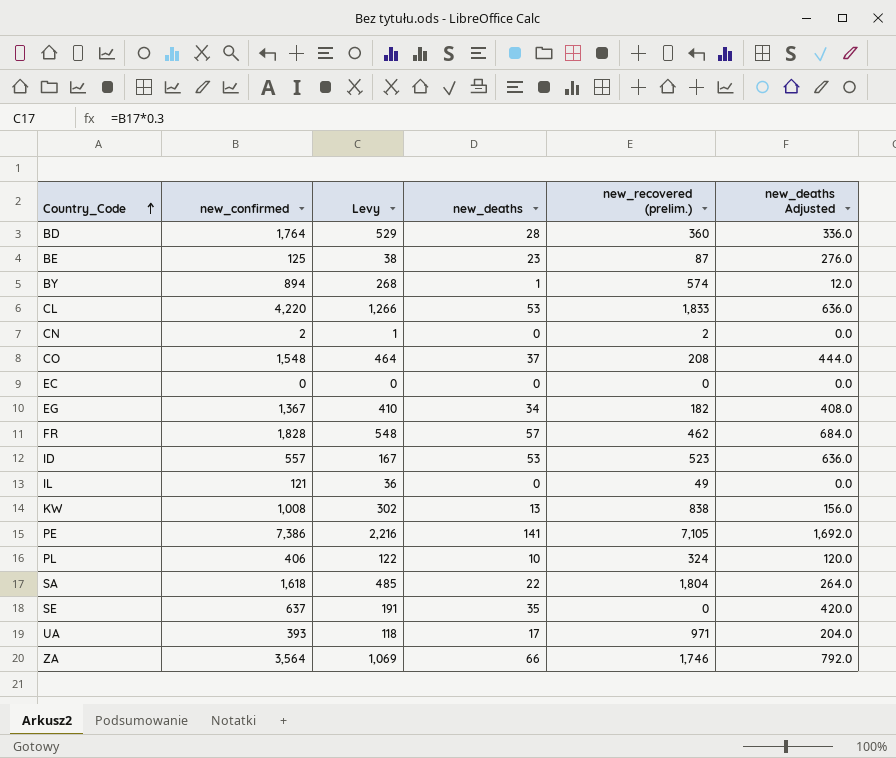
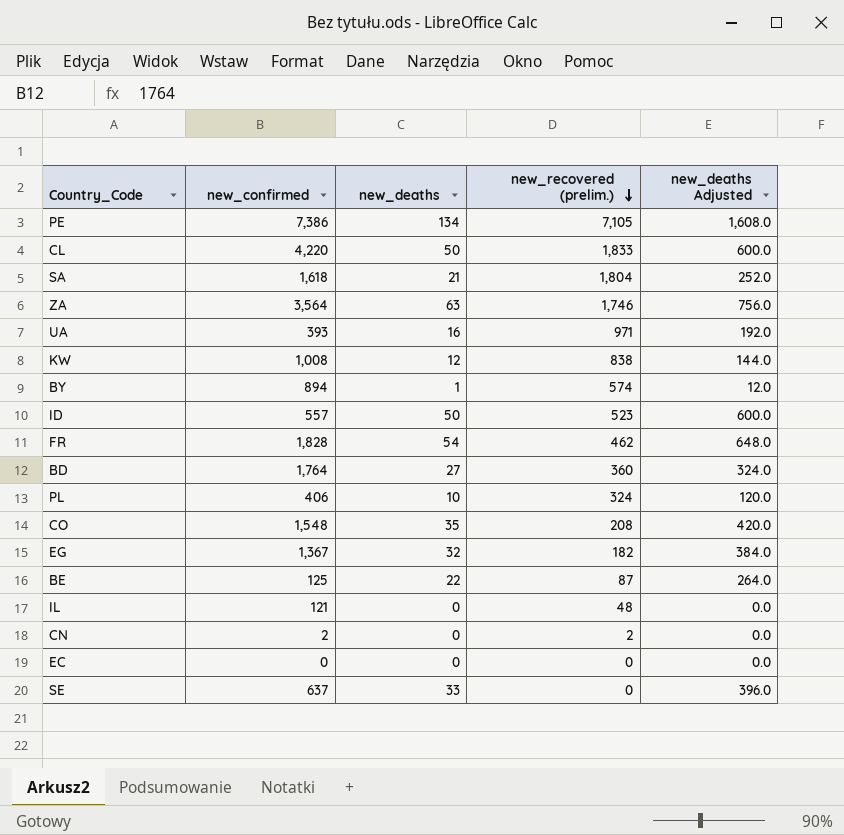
row order: Country_Code ascending -> new_recovered (prelim.) descending
column Levy | formula: [new_confirmed] * 0.3 -> none
PE | new_deaths: 141 -> 134
PE | new_deaths Adjusted: 1,692.0 -> 1,608.0
CL | new_deaths: 53 -> 50
CL | new_deaths Adjusted: 636.0 -> 600.0
SA | new_deaths: 22 -> 21
SA | new_deaths Adjusted: 264.0 -> 252.0
ZA | new_deaths: 66 -> 63
ZA | new_deaths Adjusted: 792.0 -> 756.0
UA | new_deaths: 17 -> 16
UA | new_deaths Adjusted: 204.0 -> 192.0
KW | new_deaths: 13 -> 12
KW | new_deaths Adjusted: 156.0 -> 144.0
ID | new_deaths: 53 -> 50
ID | new_deaths Adjusted: 636.0 -> 600.0
FR | new_deaths: 57 -> 54
FR | new_deaths Adjusted: 684.0 -> 648.0
BD | new_deaths: 28 -> 27
BD | new_deaths Adjusted: 336.0 -> 324.0
CO | new_deaths: 37 -> 35
CO | new_deaths Adjusted: 444.0 -> 420.0
EG | new_deaths: 34 -> 32
EG | new_deaths Adjusted: 408.0 -> 384.0
BE | new_deaths: 23 -> 22
BE | new_deaths Adjusted: 276.0 -> 264.0
IL | new_recovered (prelim.): 49 -> 48
SE | new_deaths: 35 -> 33
SE | new_deaths Adjusted: 420.0 -> 396.0

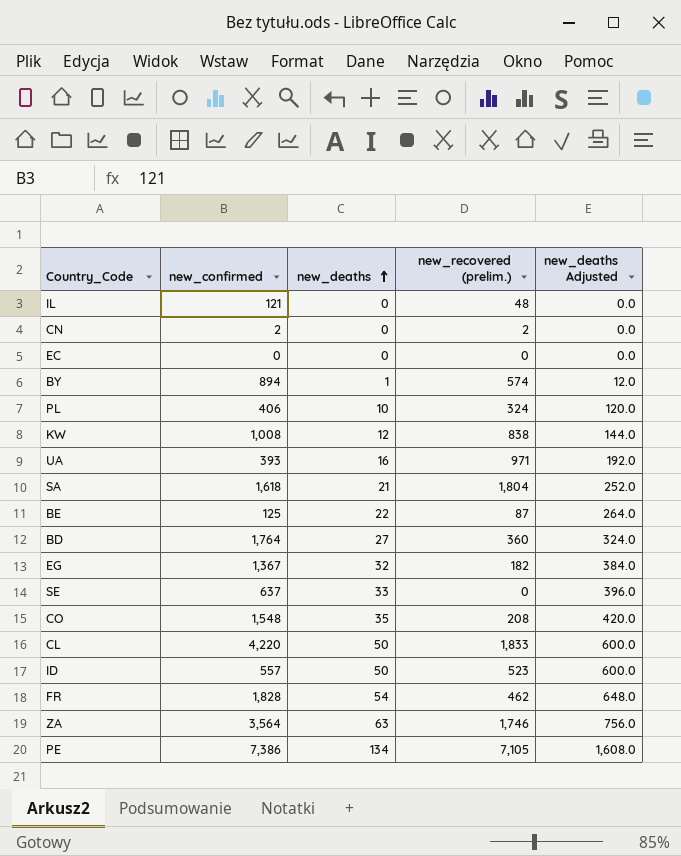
row order: new_recovered (prelim.) descending -> new_deaths ascending

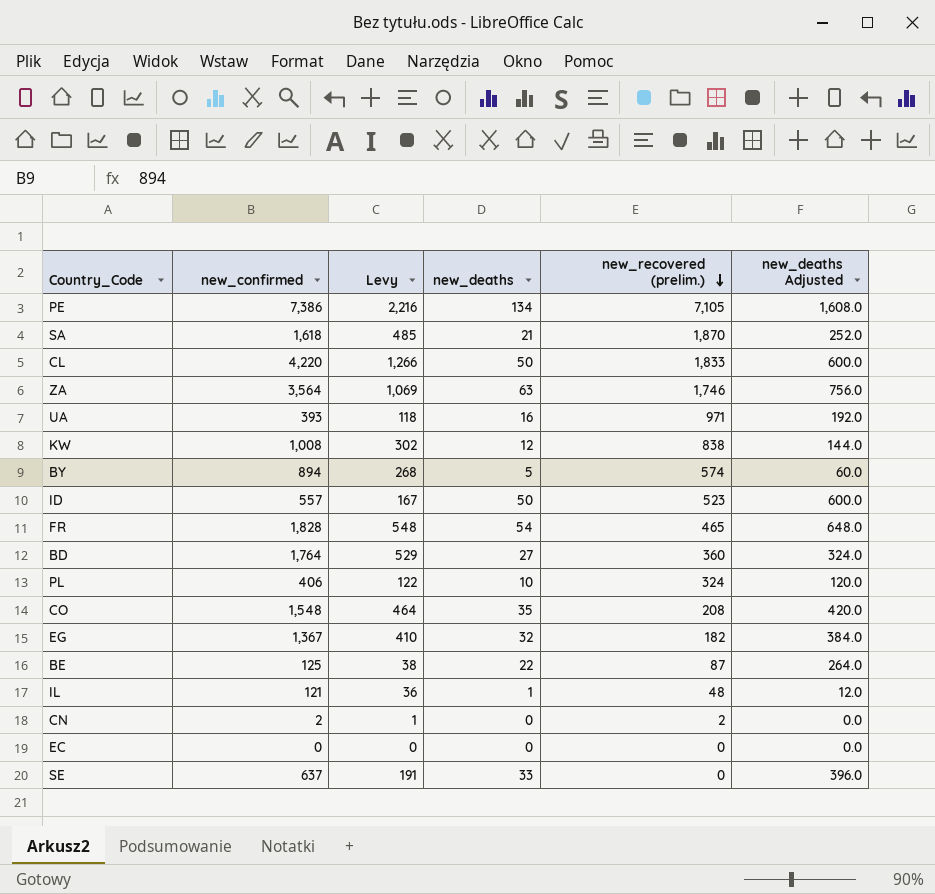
row order: new_deaths ascending -> new_recovered (prelim.) descending
column Levy | formula: none -> [new_confirmed] * 0.3
SA | new_recovered (prelim.): 1,804 -> 1,870
BY | new_deaths: 1 -> 5
BY | new_deaths Adjusted: 12.0 -> 60.0
FR | new_recovered (prelim.): 462 -> 465
IL | new_deaths: 0 -> 1
IL | new_deaths Adjusted: 0.0 -> 12.0

